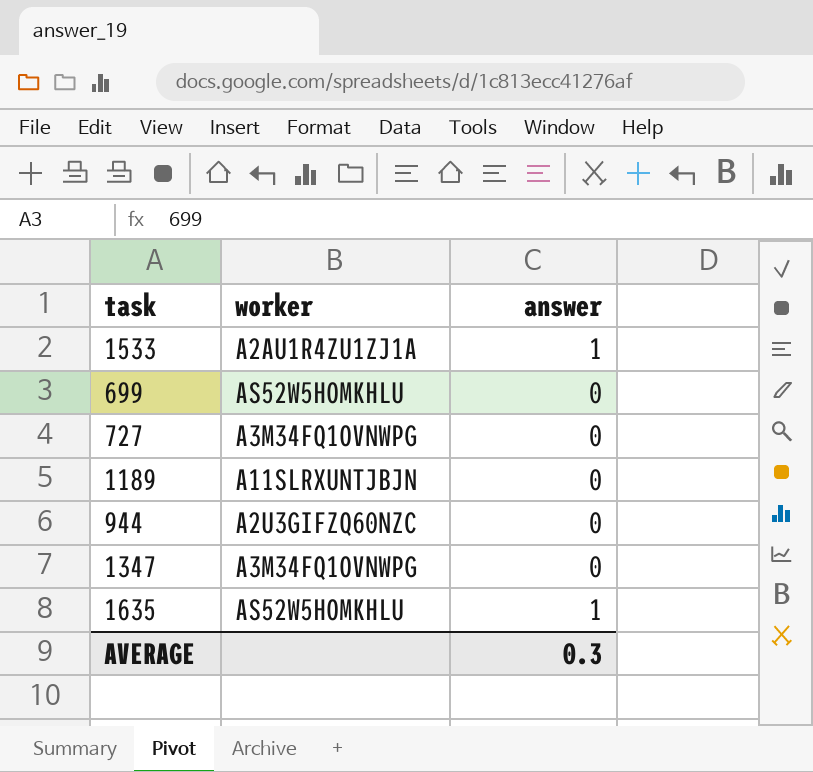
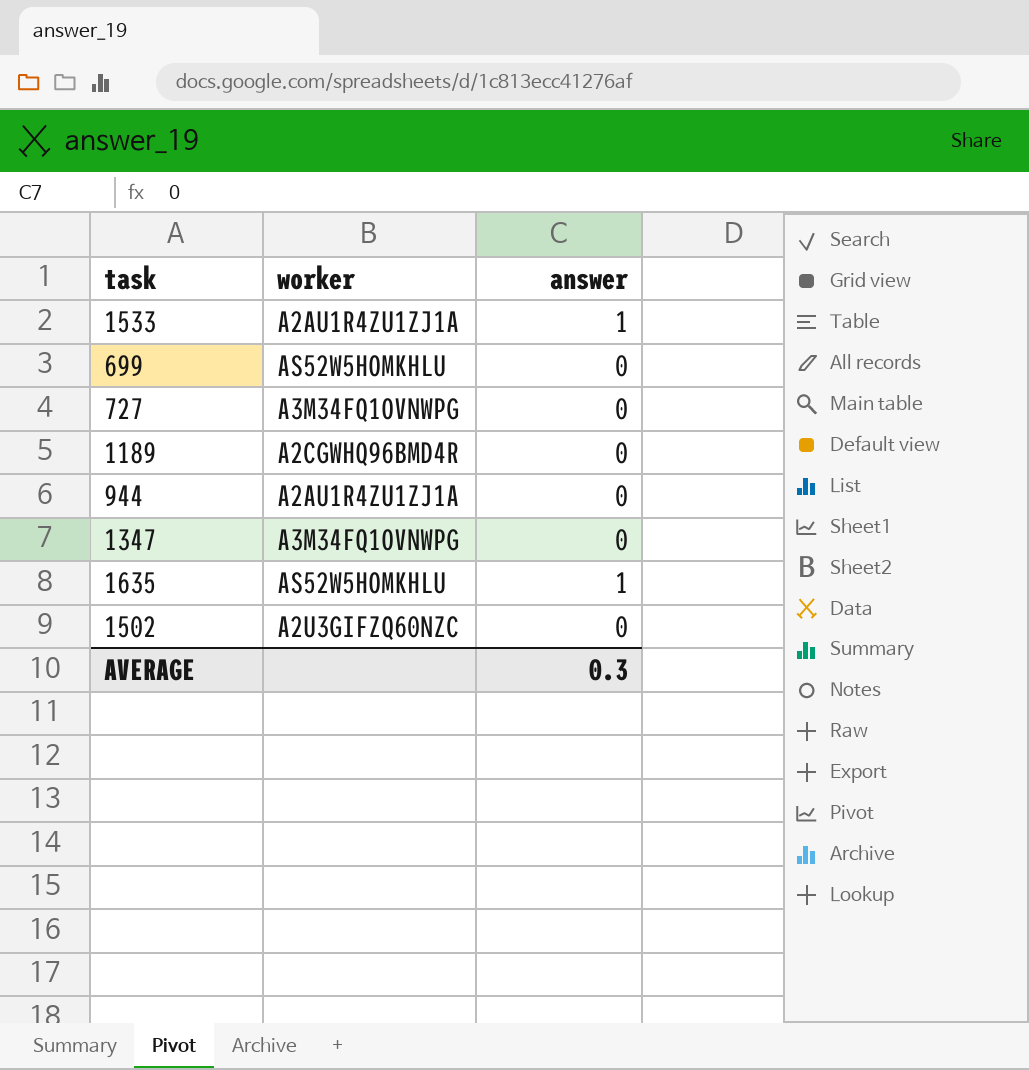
1189 | worker: A11SLRXUNTJBJN -> A2CGWHQ96BMD4R
944 | worker: A2U3GIFZQ60NZC -> A2AU1R4ZU1ZJ1A
row 1502: none -> A2U3GIFZQ60NZC | 0

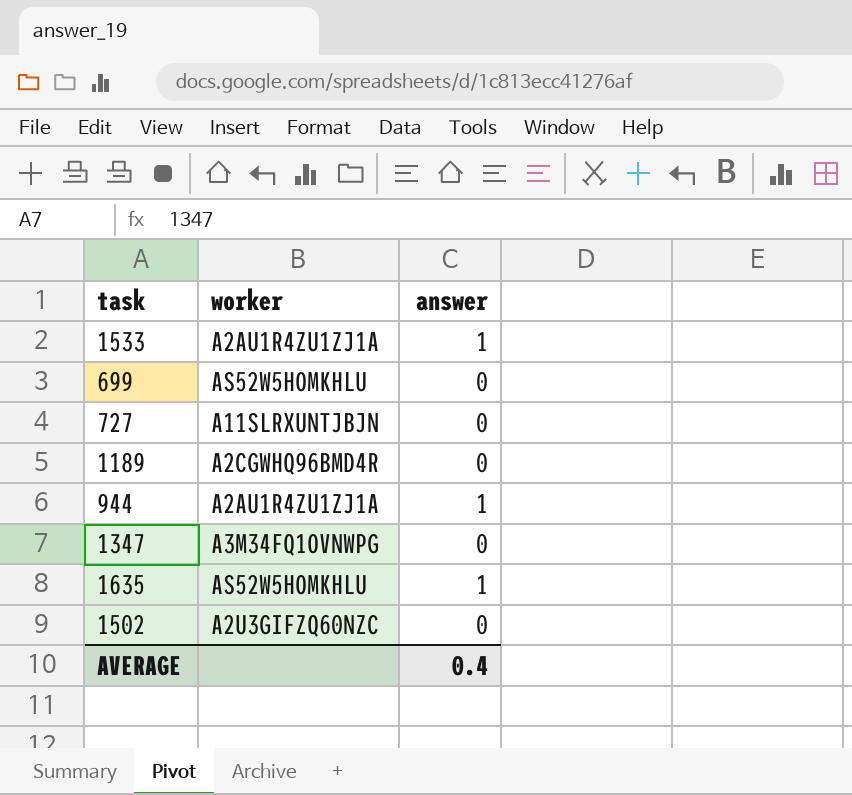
727 | worker: A3M34FQ1OVNWPG -> A11SLRXUNTJBJN
944 | answer: 0 -> 1
AVERAGE | answer: 0.3 -> 0.4

